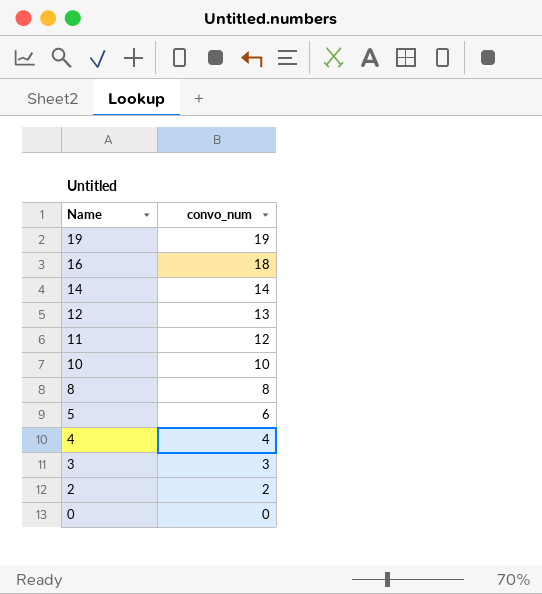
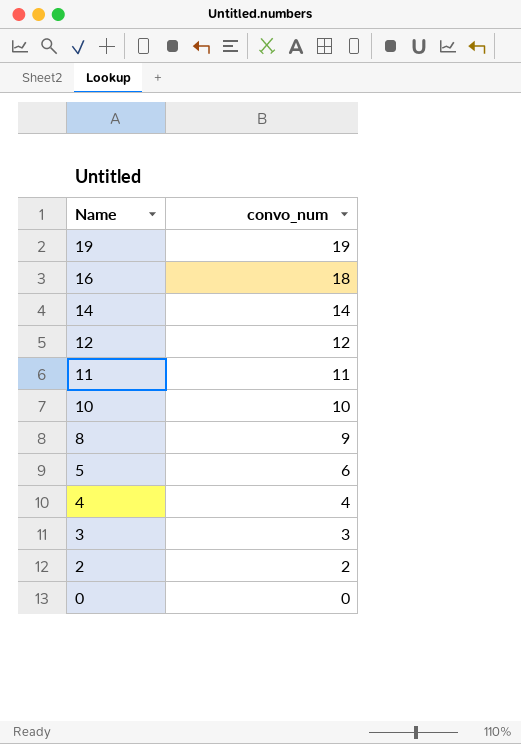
12 | convo_num: 13 -> 12
11 | convo_num: 12 -> 11
8 | convo_num: 8 -> 9

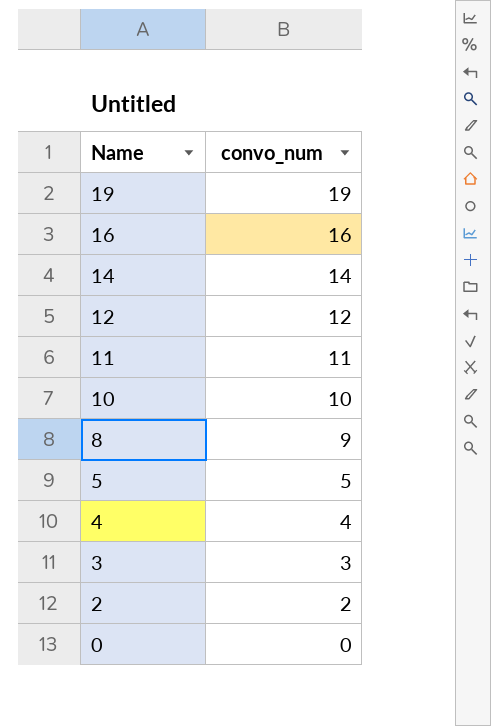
16 | convo_num: 18 -> 16
5 | convo_num: 6 -> 5

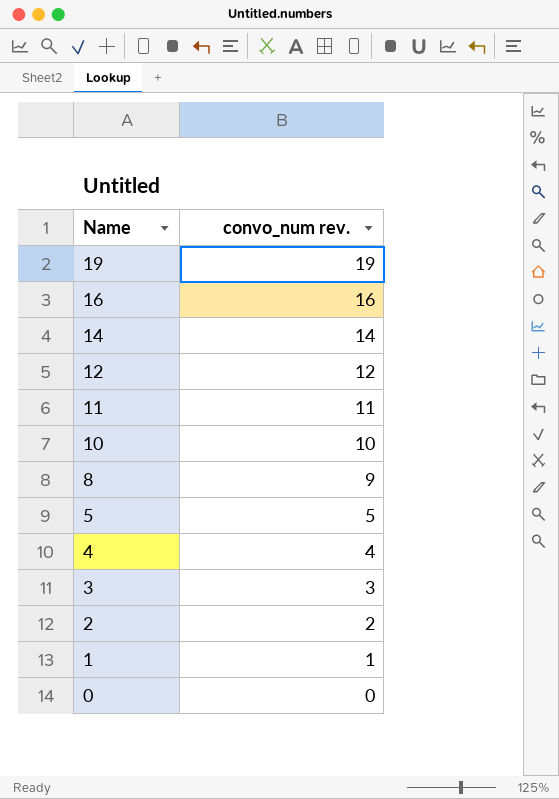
column name: convo_num -> convo_num rev.
row 1: none -> 1

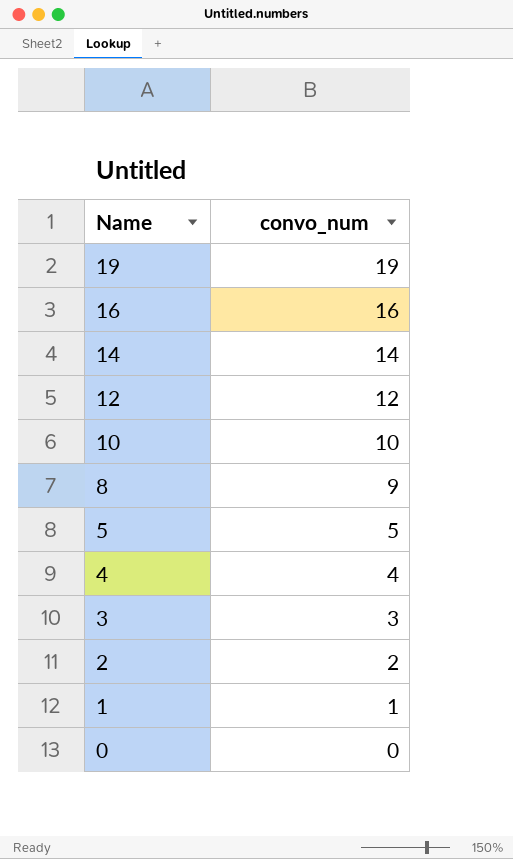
column name: convo_num rev. -> convo_num
row 11: 11 -> none

